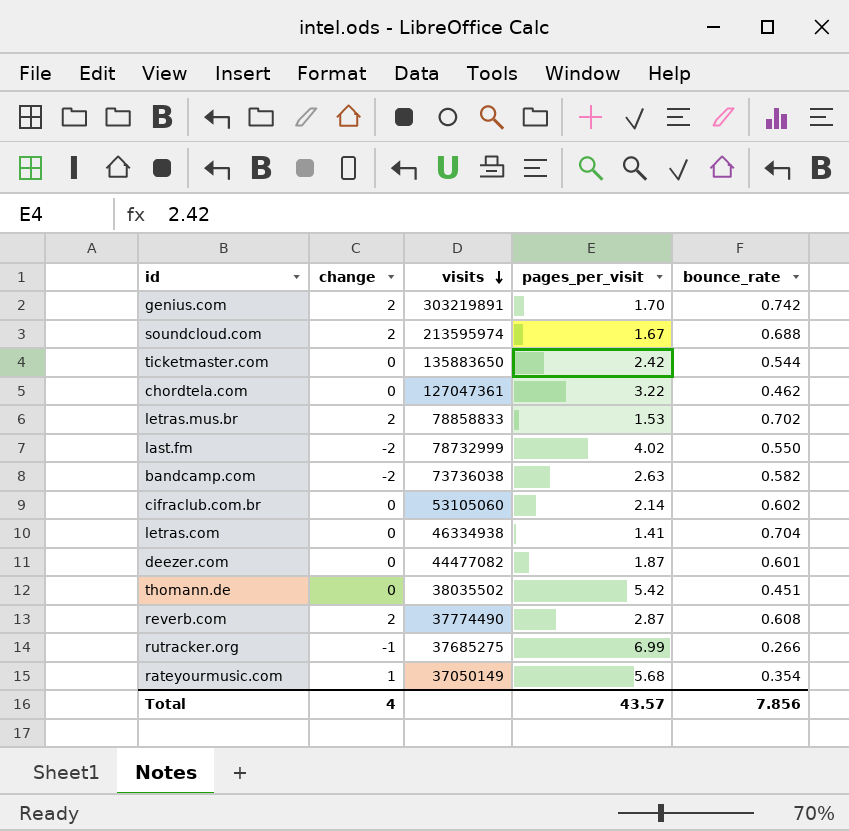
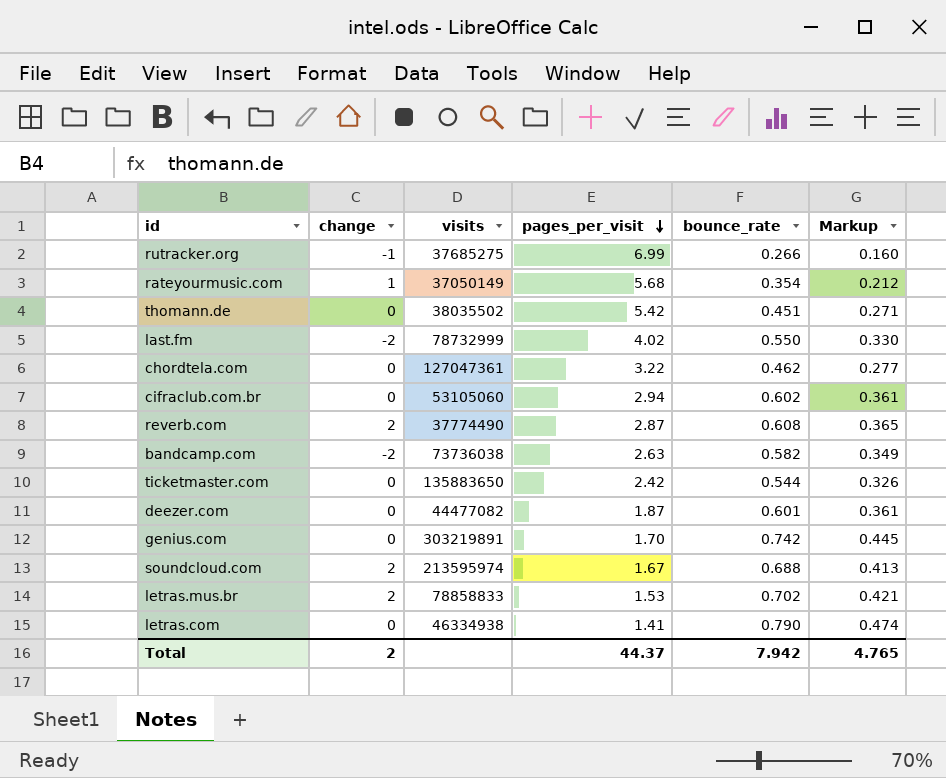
row order: visits descending -> pages_per_visit descending
column Markup | formula: none -> [bounce_rate] * 0.6
cifraclub.com.br | pages_per_visit: 2.14 -> 2.94
genius.com | change: 2 -> 0
letras.com | bounce_rate: 0.704 -> 0.790
Total | change: 4 -> 2
Total | pages_per_visit: 43.57 -> 44.37
Total | bounce_rate: 7.856 -> 7.942

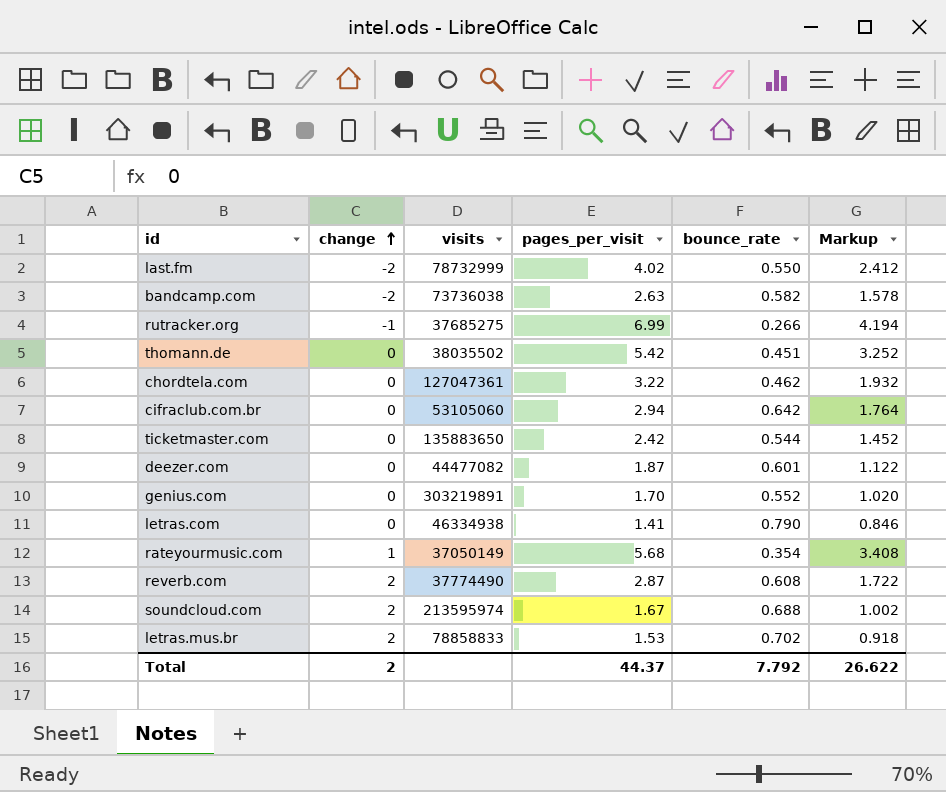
row order: pages_per_visit descending -> change ascending
column Markup | formula: [bounce_rate] * 0.6 -> [pages_per_visit] * 0.6
cifraclub.com.br | bounce_rate: 0.602 -> 0.642
genius.com | bounce_rate: 0.742 -> 0.552
Total | bounce_rate: 7.942 -> 7.792
Total | Markup: 4.765 -> 26.622

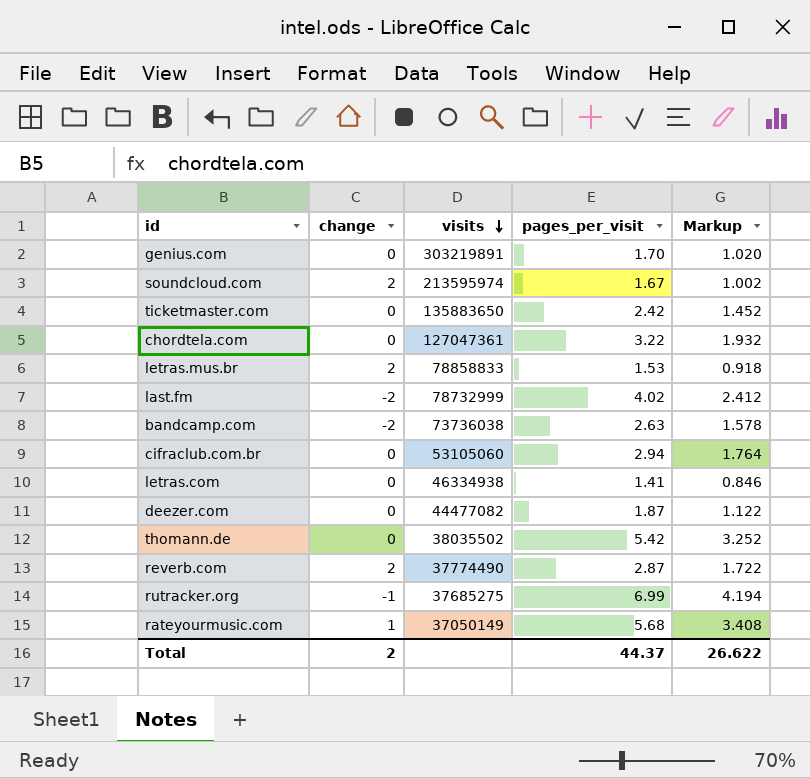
row order: change ascending -> visits descending
column bounce_rate | position: 5 -> none

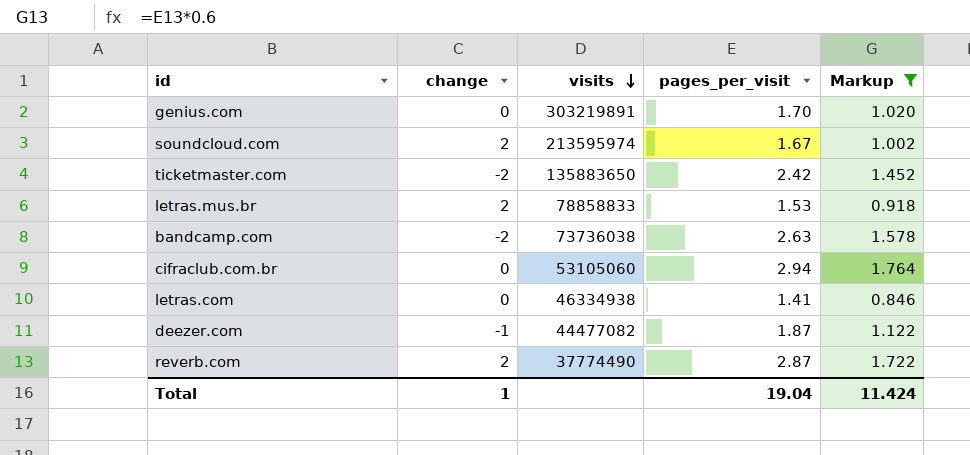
filter: none -> Markup <= 1.764
ticketmaster.com | change: 0 -> -2
deezer.com | change: 0 -> -1
Total | change: 2 -> 1
Total | pages_per_visit: 44.37 -> 19.04
Total | Markup: 26.622 -> 11.424

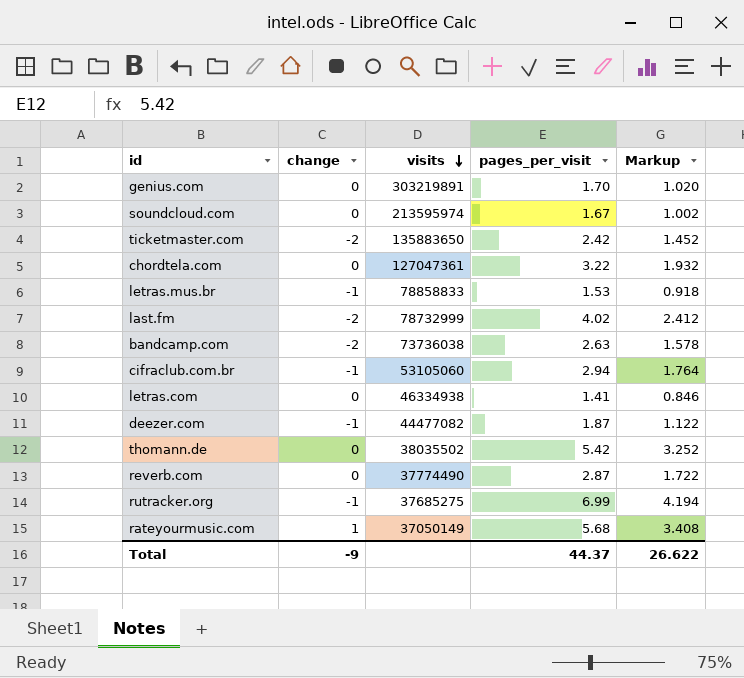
filter: Markup <= 1.764 -> none
soundcloud.com | change: 2 -> 0
letras.mus.br | change: 2 -> -1
cifraclub.com.br | change: 0 -> -1
reverb.com | change: 2 -> 0
Total | change: 1 -> -9
Total | pages_per_visit: 19.04 -> 44.37
Total | Markup: 11.424 -> 26.622

